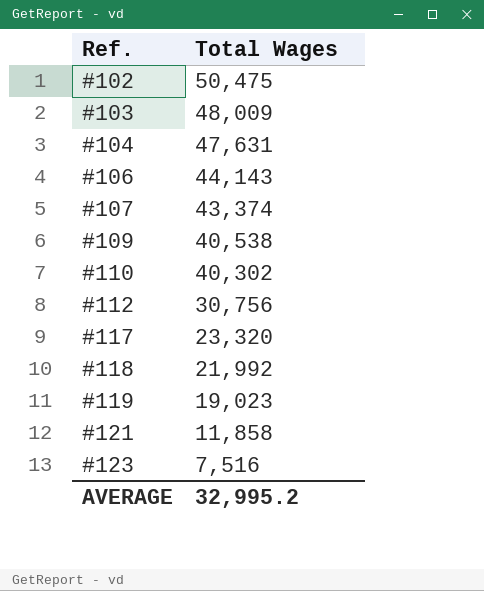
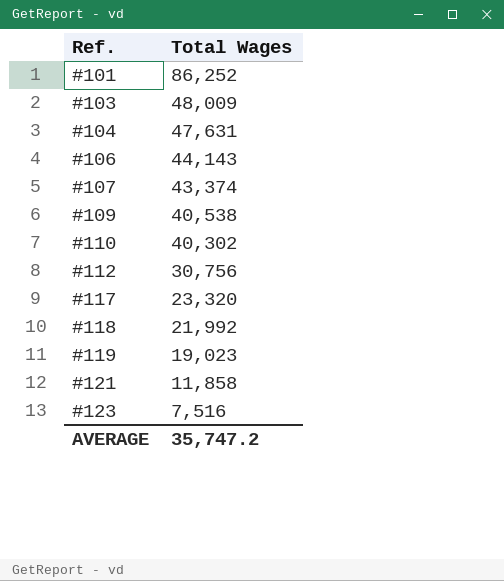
row #102: 50,475 -> none
row #101: none -> 86,252
AVERAGE | Total Wages: 32,995.2 -> 35,747.2

